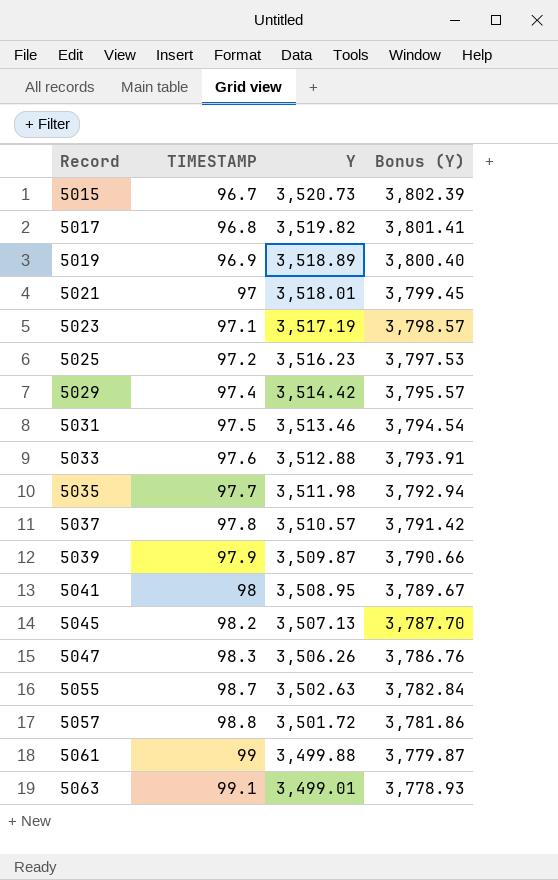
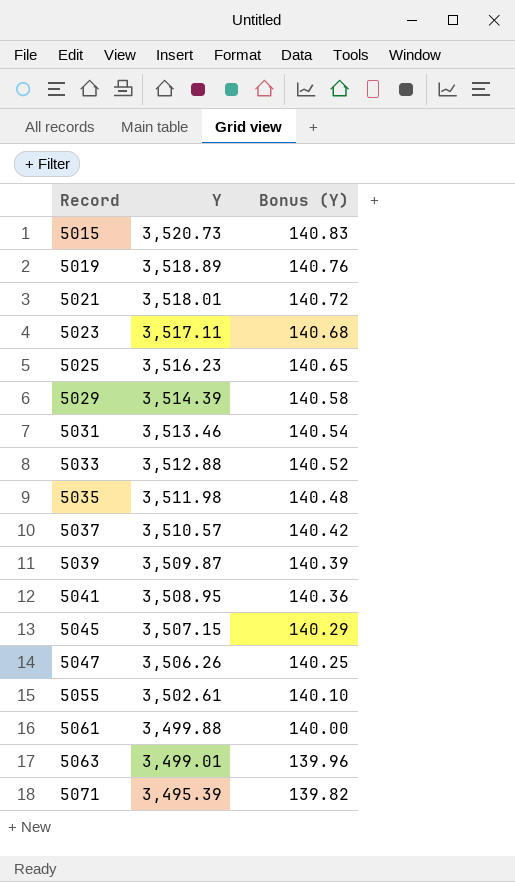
column TIMESTAMP | position: 2 -> none
column Bonus (Y) | formula: [Y] * 1.08 -> [Y] * 0.04
row 5017: 96.8 | 3,519.82 | 3,801.41 -> none
row 5057: 98.8 | 3,501.72 | 3,781.86 -> none
5023 | Y: 3,517.19 -> 3,517.11
5029 | Y: 3,514.42 -> 3,514.39
5045 | Y: 3,507.13 -> 3,507.15
5055 | Y: 3,502.63 -> 3,502.61
row 5071: none -> 3,495.39 | 139.82

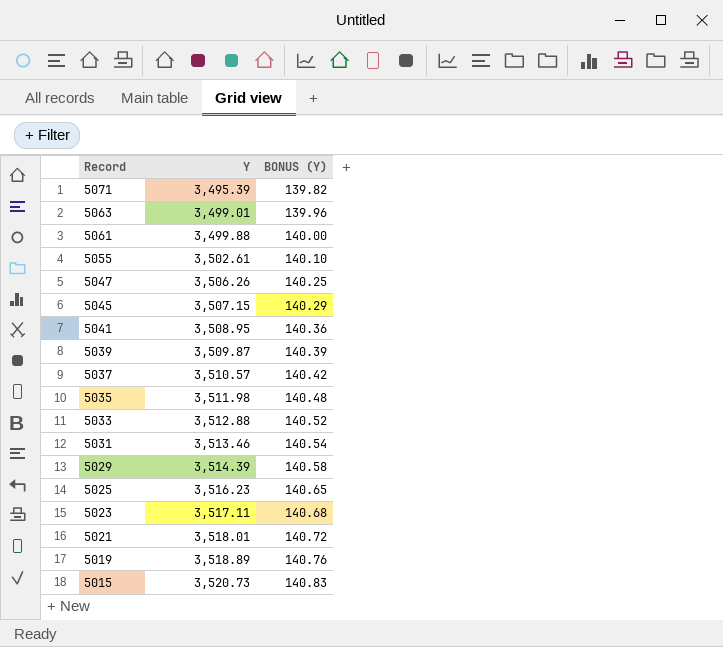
row order: Record ascending -> Record descending
column name: Bonus (Y) -> BONUS (Y)

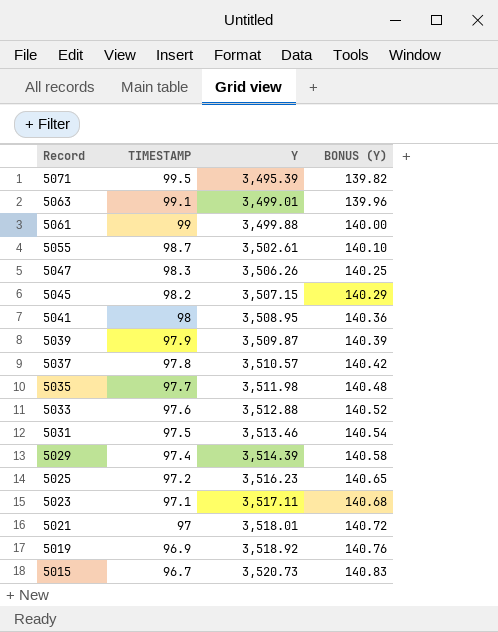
column TIMESTAMP | position: none -> 2
5019 | Y: 3,518.89 -> 3,518.92

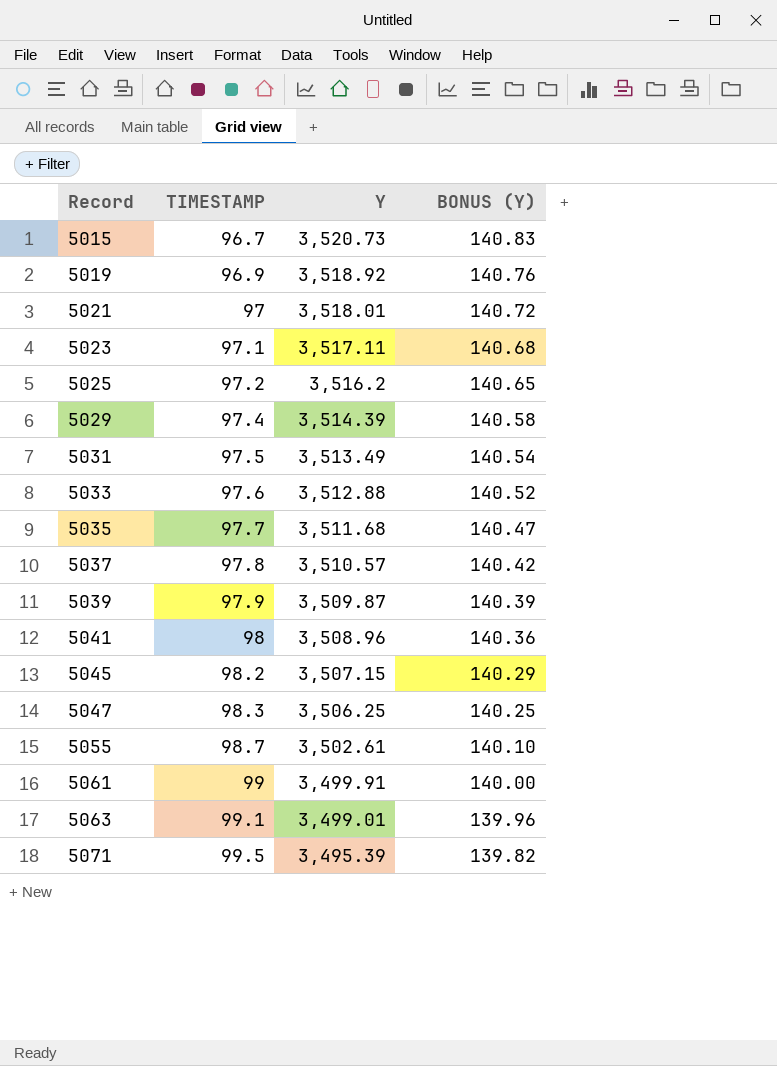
row order: Record descending -> Record ascending
5025 | Y: 3,516.23 -> 3,516.2
5031 | Y: 3,513.46 -> 3,513.49
5035 | Y: 3,511.98 -> 3,511.68
5035 | BONUS (Y): 140.48 -> 140.47
5041 | Y: 3,508.95 -> 3,508.96
5047 | Y: 3,506.26 -> 3,506.25
5061 | Y: 3,499.88 -> 3,499.91

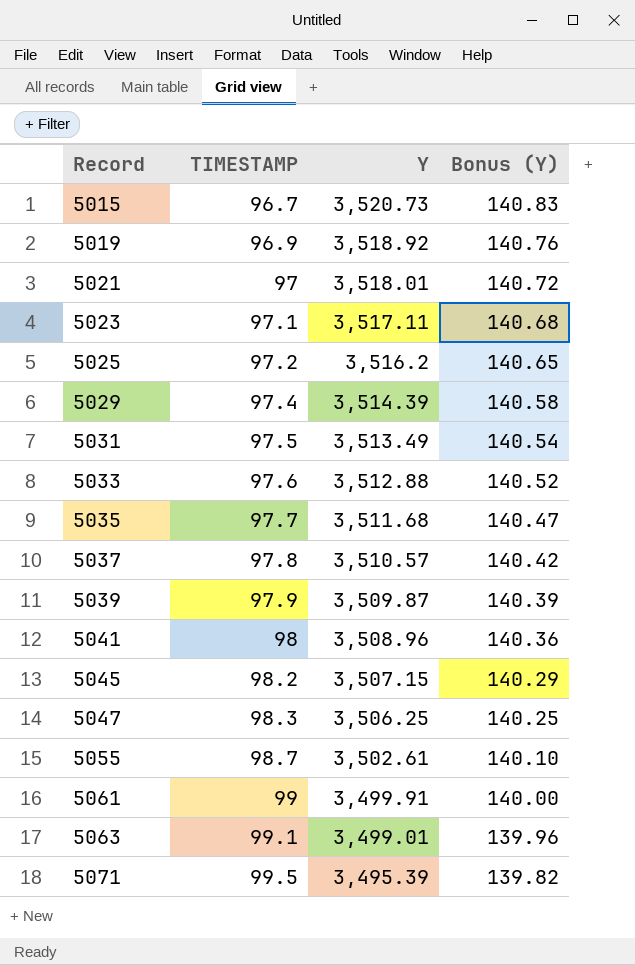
column name: BONUS (Y) -> Bonus (Y)

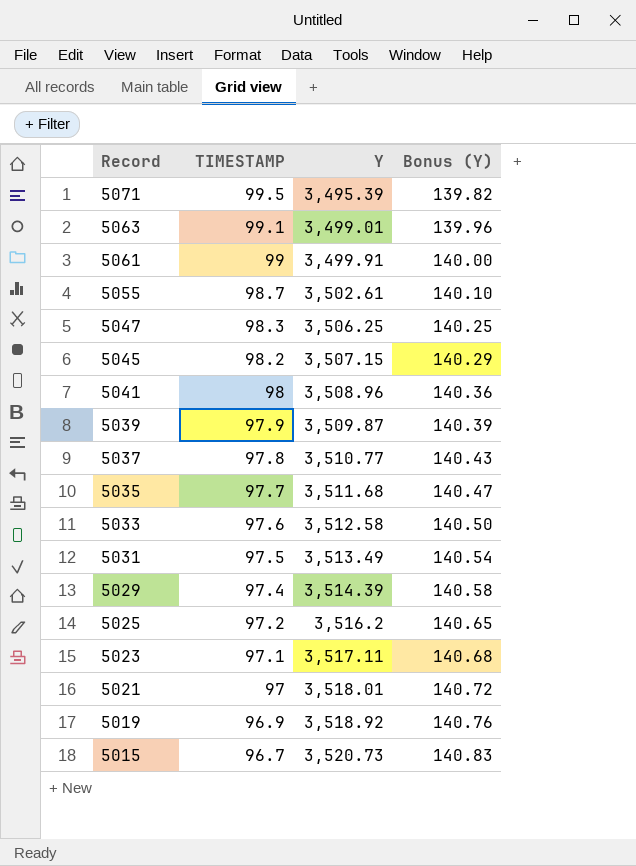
row order: Record ascending -> Record descending
5037 | Y: 3,510.57 -> 3,510.77
5037 | Bonus (Y): 140.42 -> 140.43
5033 | Y: 3,512.88 -> 3,512.58
5033 | Bonus (Y): 140.52 -> 140.50

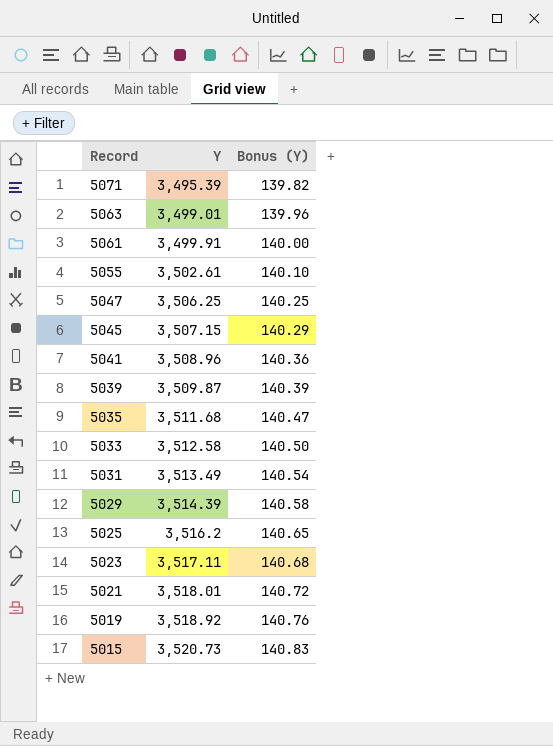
column TIMESTAMP | position: 2 -> none
row 5037: 97.8 | 3,510.77 | 140.43 -> none

